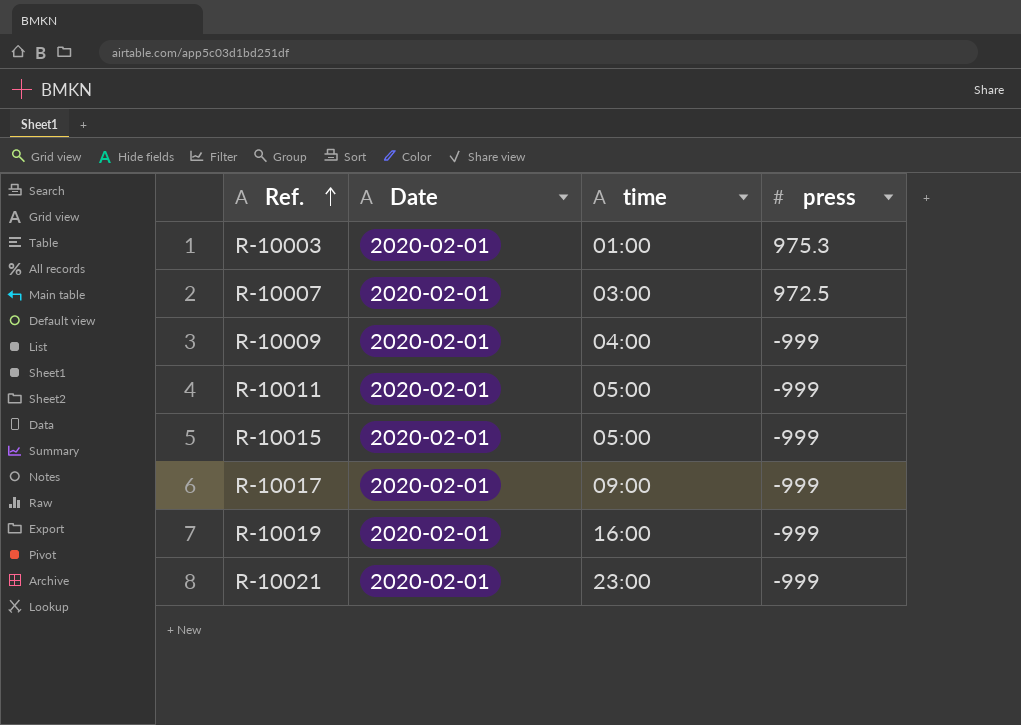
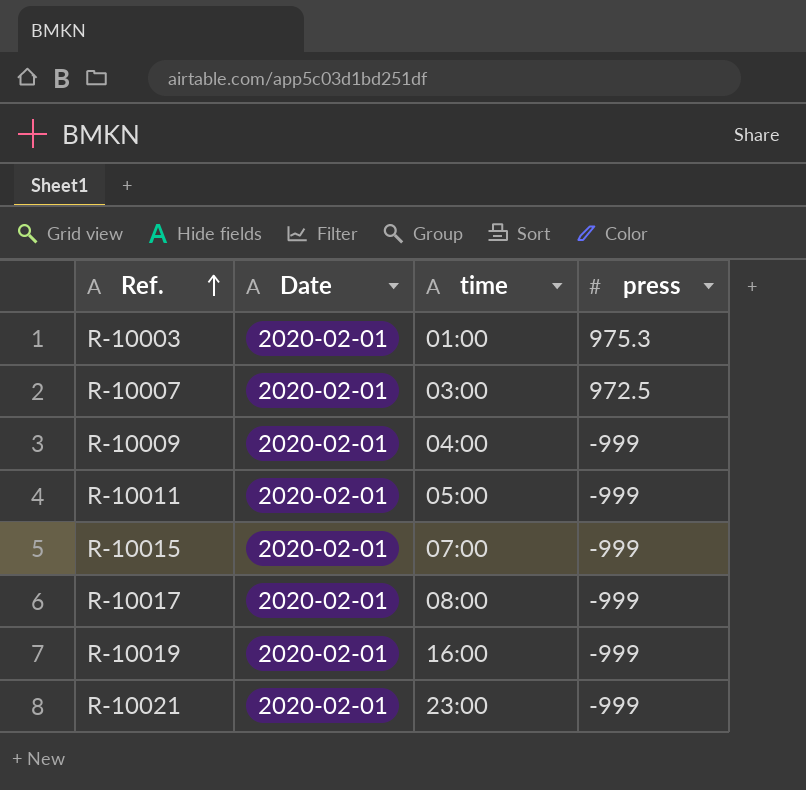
R-10015 | time: 05:00 -> 07:00
R-10017 | time: 09:00 -> 08:00

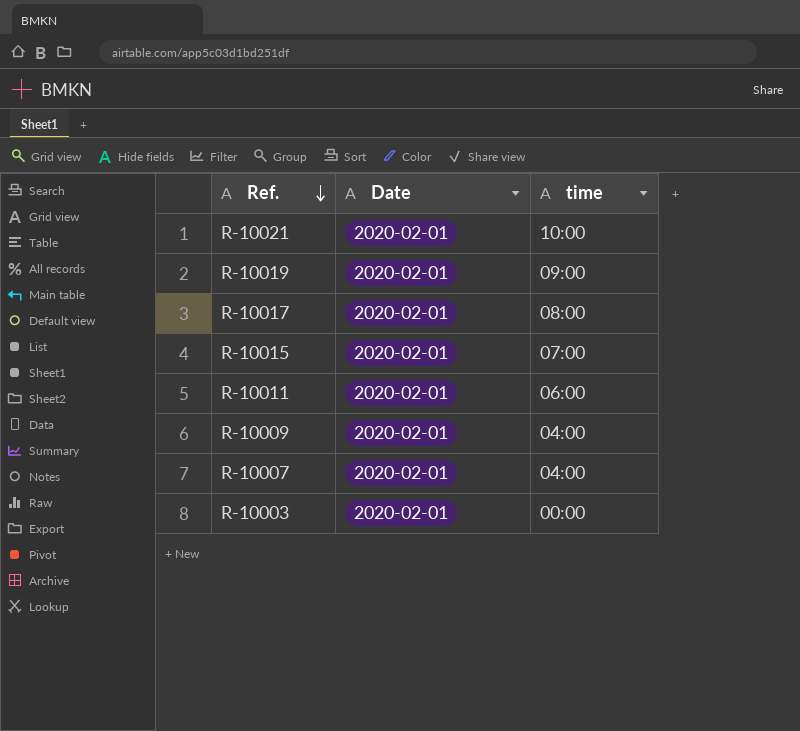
row order: Ref. ascending -> Ref. descending
column press | position: 4 -> none
R-10021 | time: 23:00 -> 10:00
R-10019 | time: 16:00 -> 09:00
R-10011 | time: 05:00 -> 06:00
R-10007 | time: 03:00 -> 04:00
R-10003 | time: 01:00 -> 00:00

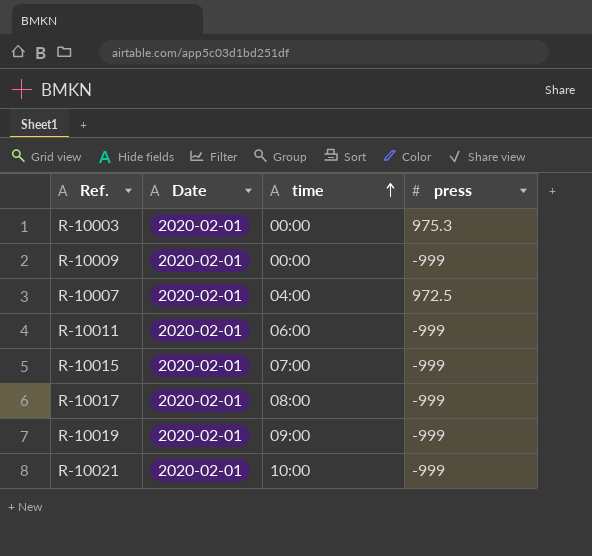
row order: Ref. descending -> time ascending
column press | position: none -> 4
R-10009 | time: 04:00 -> 00:00

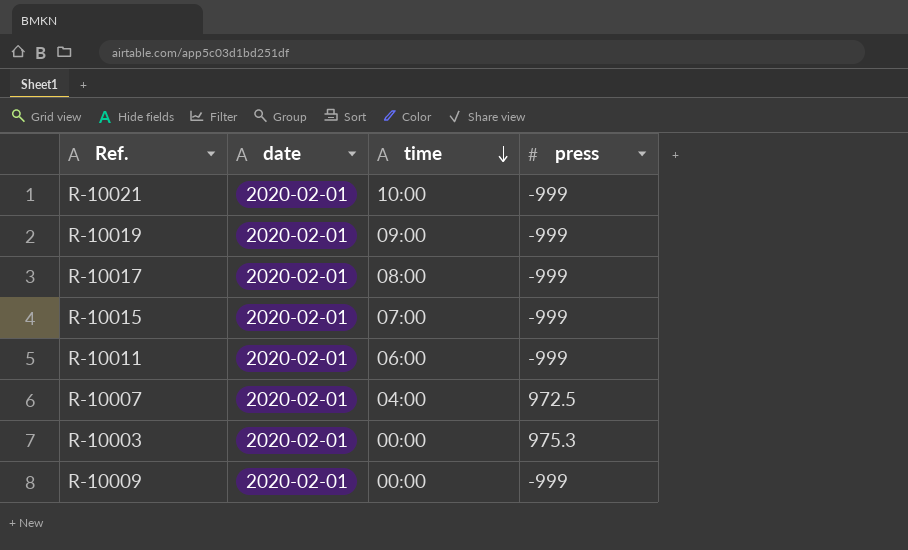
row order: time ascending -> time descending
column name: Date -> date

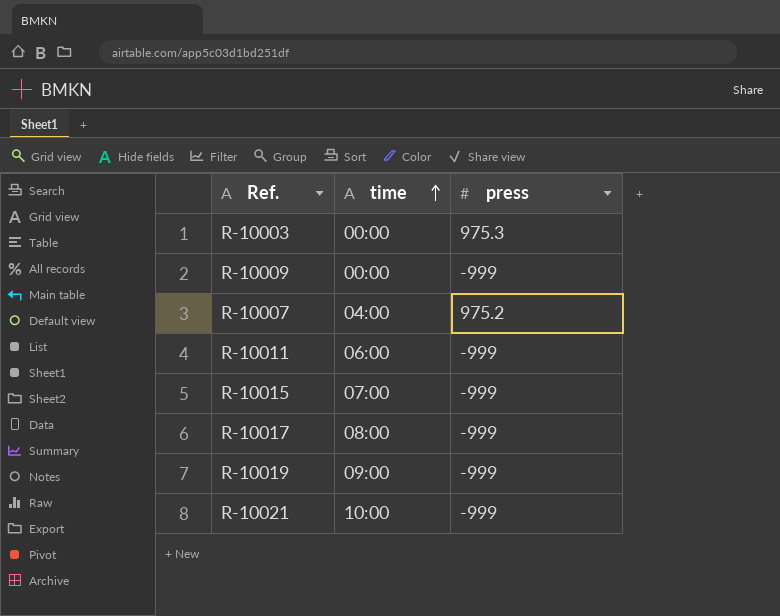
row order: time descending -> time ascending
column date | position: 2 -> none
R-10007 | press: 972.5 -> 975.2

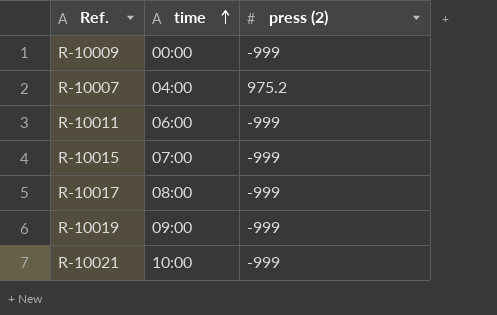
column name: press -> press (2)
row R-10003: 00:00 | 975.3 -> none

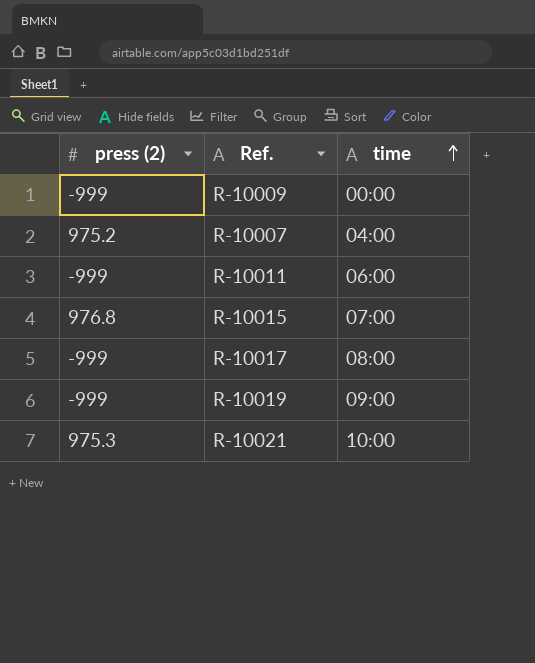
column press (2) | position: 3 -> 1
R-10015 | press (2): -999 -> 976.8
R-10021 | press (2): -999 -> 975.3

